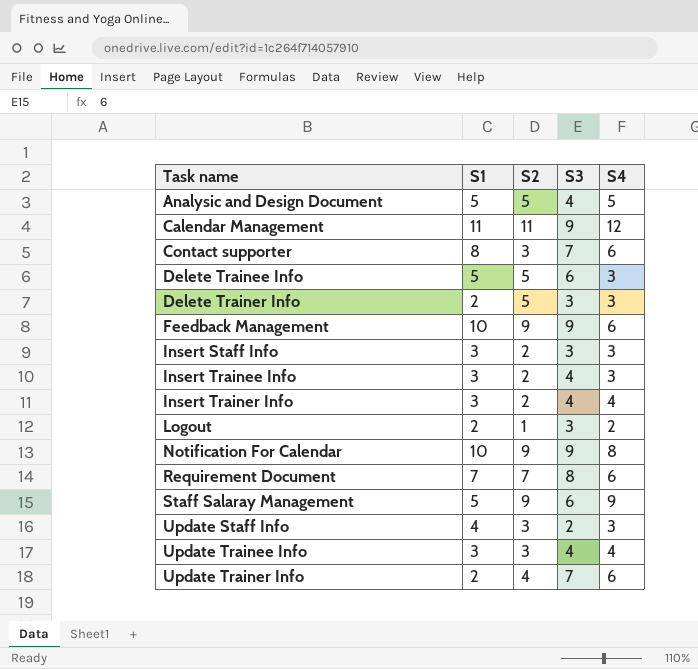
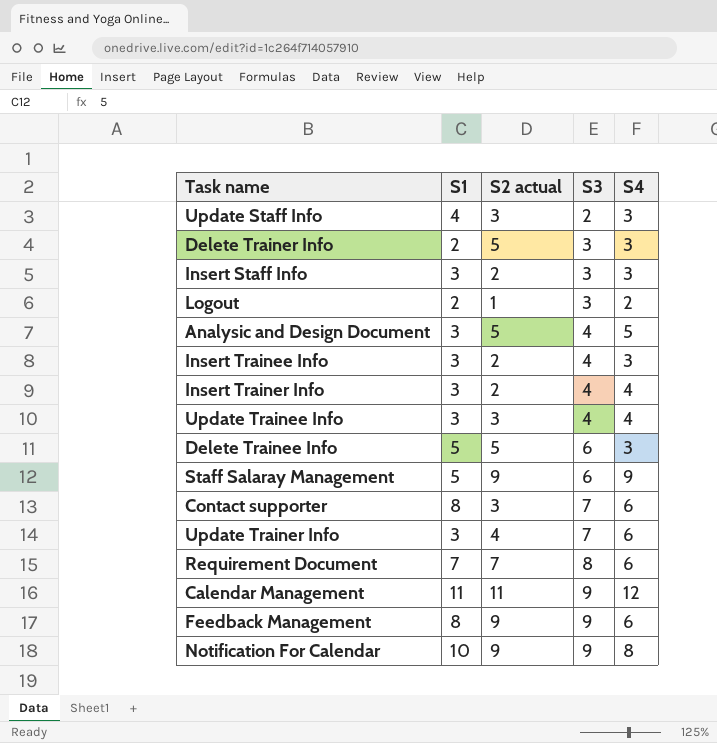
row order: Task name ascending -> S3 ascending
column name: S2 -> S2 actual
Analysic and Design Document | S1: 5 -> 3
Update Trainer Info | S1: 2 -> 3
Feedback Management | S1: 10 -> 8

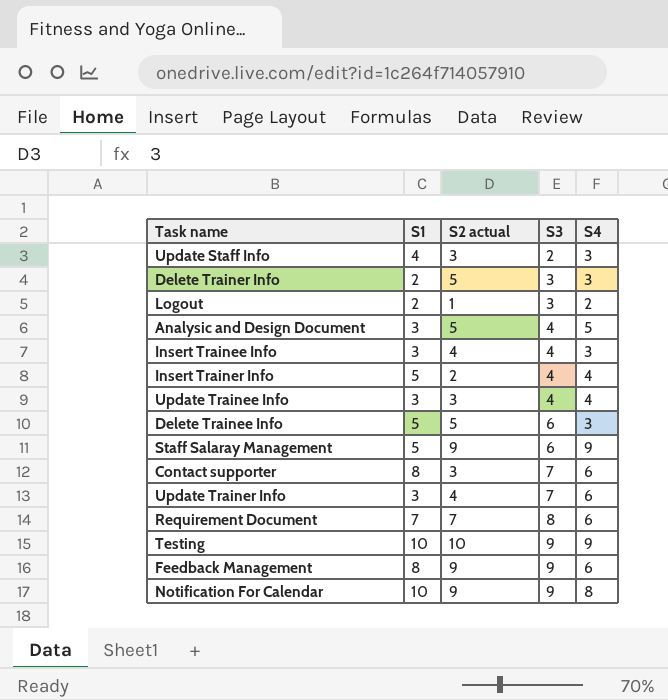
row Insert Staff Info: 3 | 2 | 3 | 3 -> none
row Calendar Management: 11 | 11 | 9 | 12 -> none
Insert Trainee Info | S2 actual: 2 -> 4
Insert Trainer Info | S1: 3 -> 5
row Testing: none -> 10 | 10 | 9 | 9

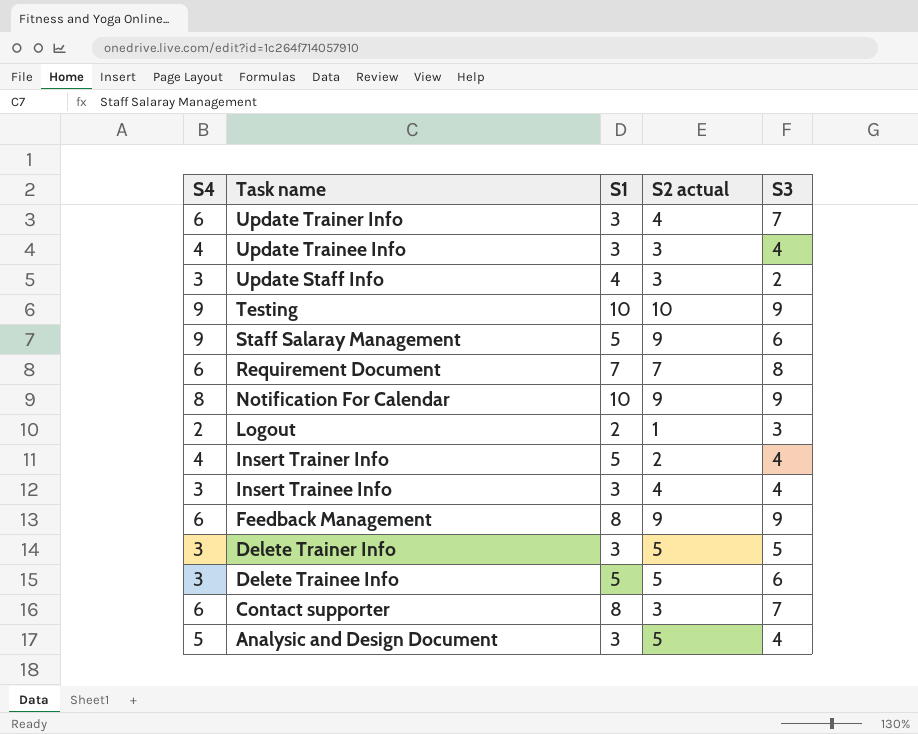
row order: S3 ascending -> Task name descending
column S4 | position: 5 -> 1
Delete Trainer Info | S1: 2 -> 3
Delete Trainer Info | S3: 3 -> 5

